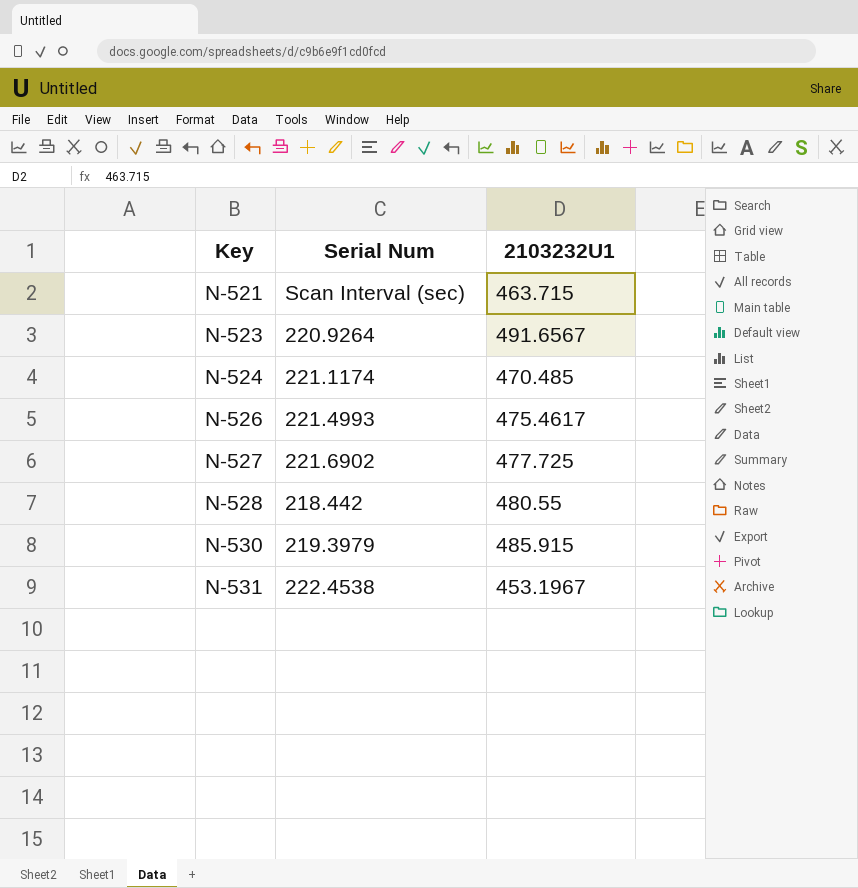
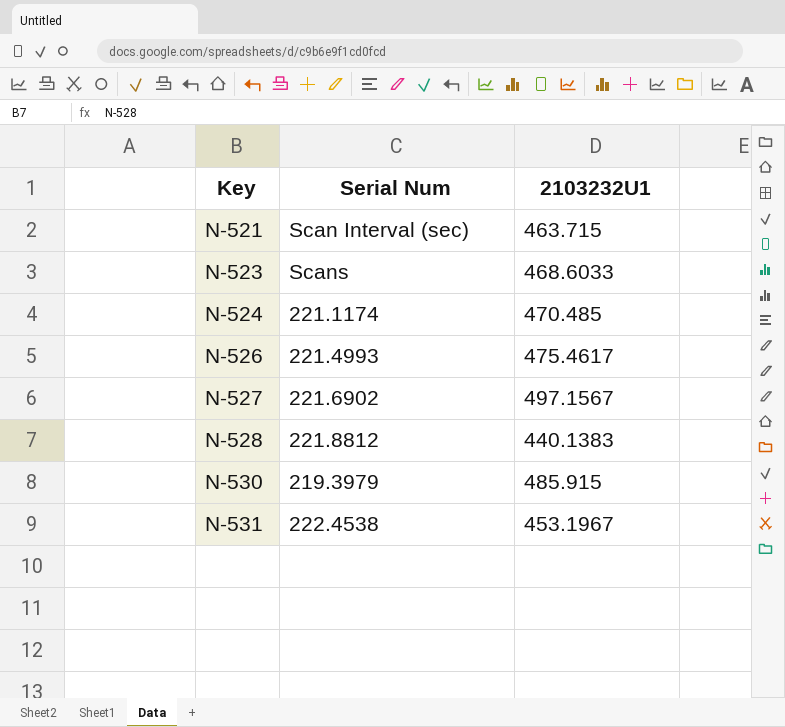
N-523 | Serial Num: 220.9264 -> Scans
N-523 | 2103232U1: 491.6567 -> 468.6033
N-527 | 2103232U1: 477.725 -> 497.1567
N-528 | Serial Num: 218.442 -> 221.8812
N-528 | 2103232U1: 480.55 -> 440.1383

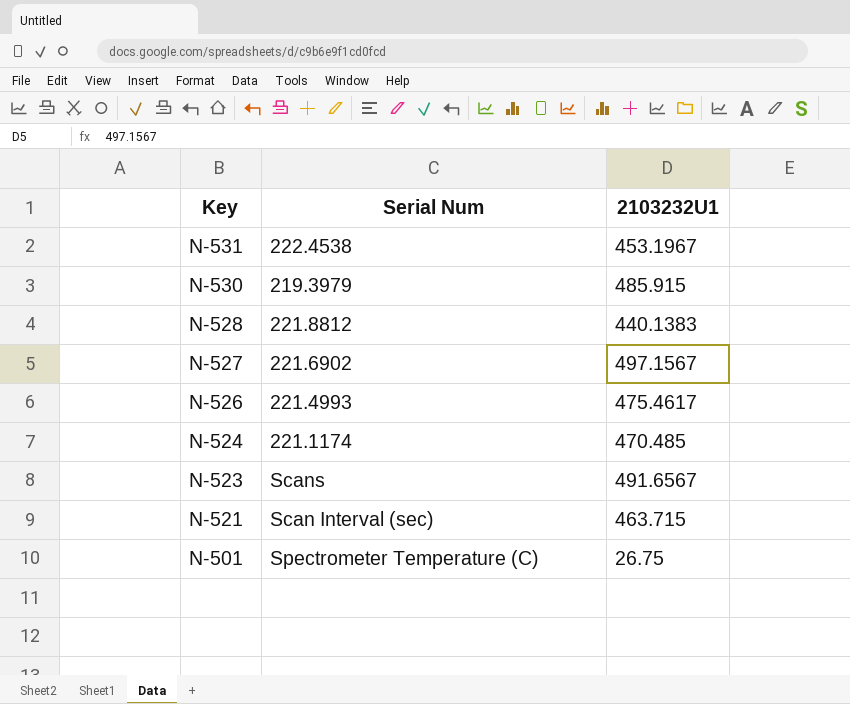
row order: Key ascending -> Key descending
N-523 | 2103232U1: 468.6033 -> 491.6567
row N-501: none -> Spectrometer Temperature (C) | 26.75

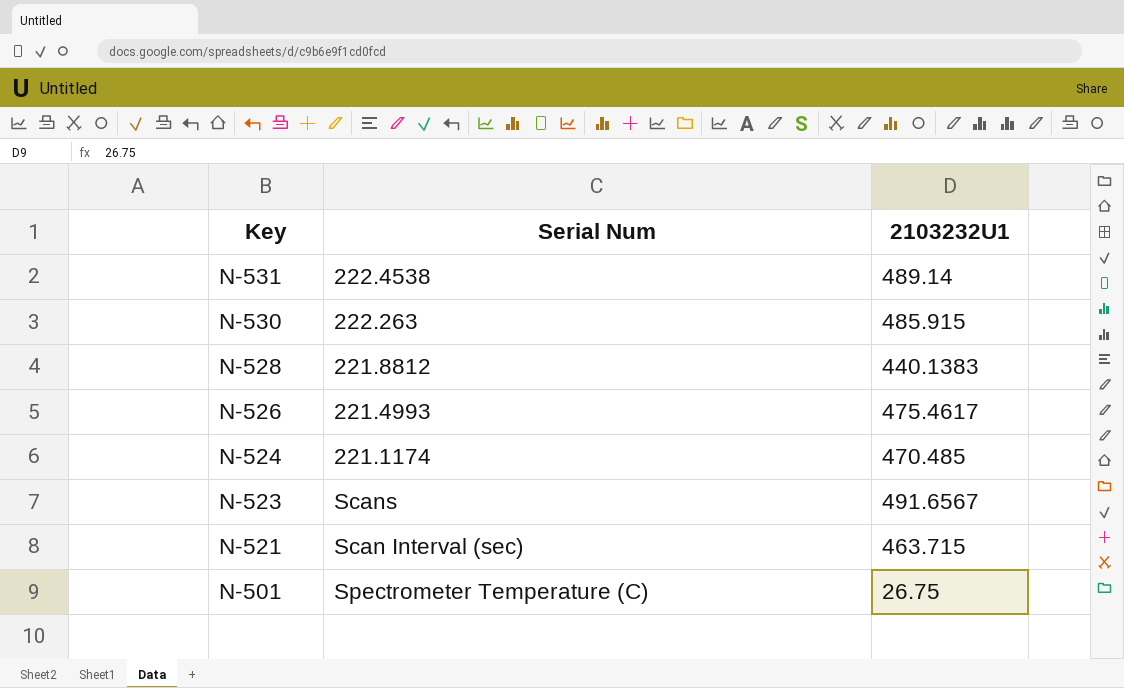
row N-527: 221.6902 | 497.1567 -> none
N-531 | 2103232U1: 453.1967 -> 489.14
N-530 | Serial Num: 219.3979 -> 222.263

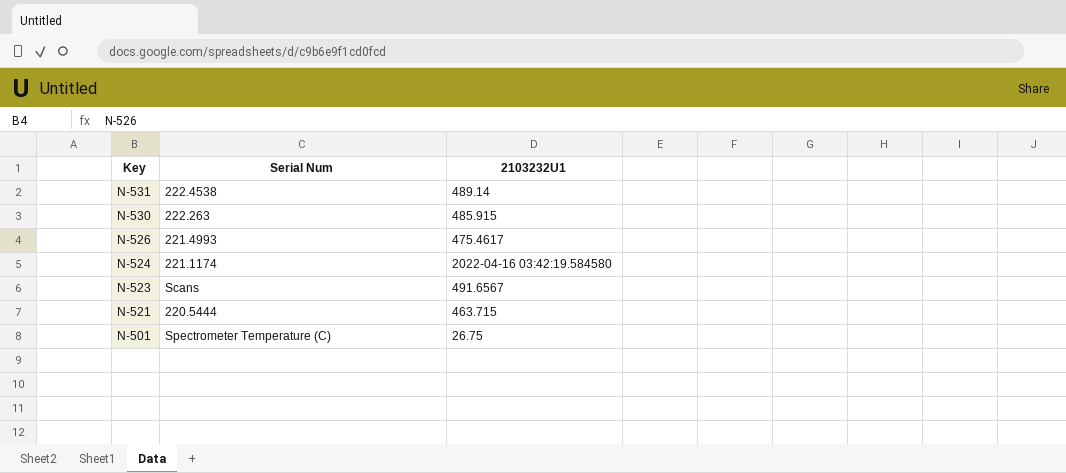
row N-528: 221.8812 | 440.1383 -> none
N-524 | 2103232U1: 470.485 -> 2022-04-16 03:42:19.584580
N-521 | Serial Num: Scan Interval (sec) -> 220.5444

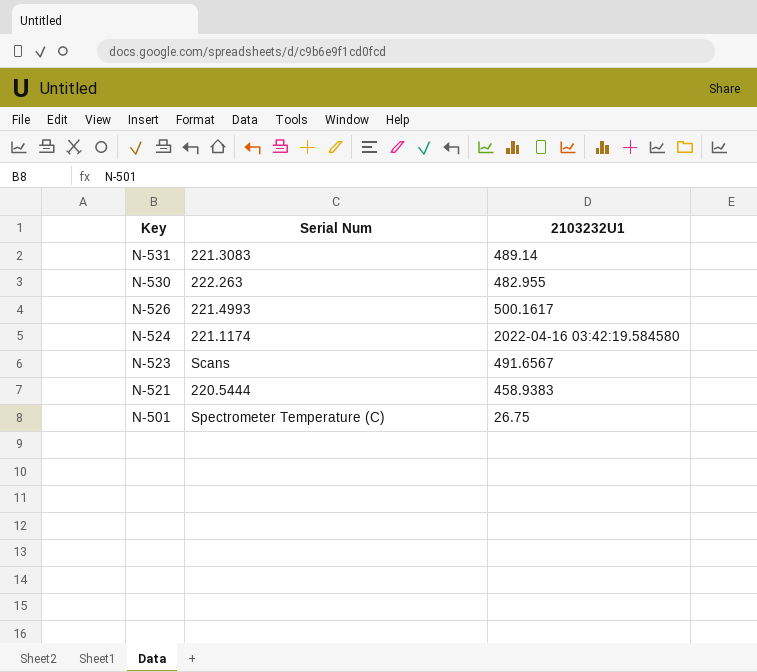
N-531 | Serial Num: 222.4538 -> 221.3083
N-530 | 2103232U1: 485.915 -> 482.955
N-526 | 2103232U1: 475.4617 -> 500.1617
N-521 | 2103232U1: 463.715 -> 458.9383

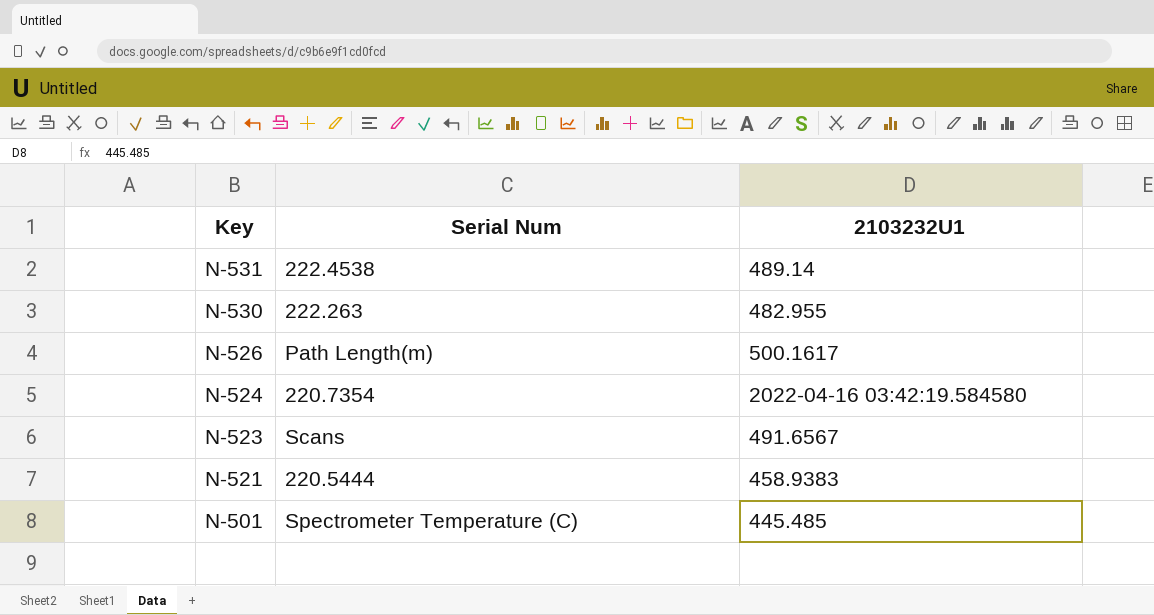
N-531 | Serial Num: 221.3083 -> 222.4538
N-526 | Serial Num: 221.4993 -> Path Length(m)
N-524 | Serial Num: 221.1174 -> 220.7354
N-501 | 2103232U1: 26.75 -> 445.485

